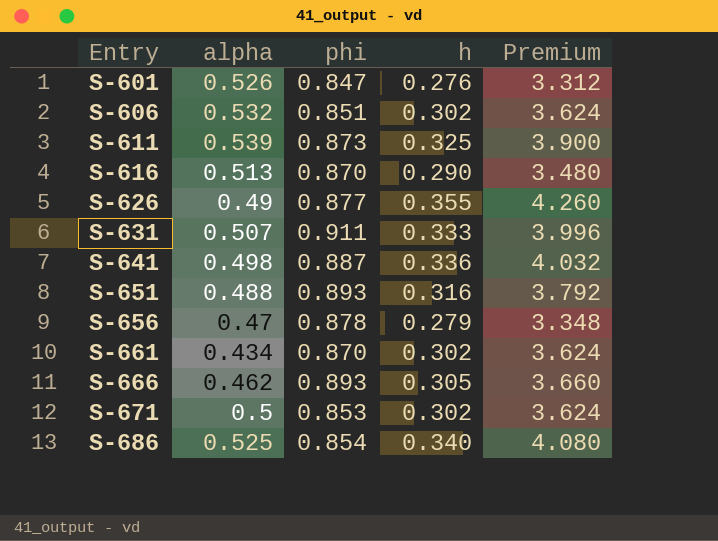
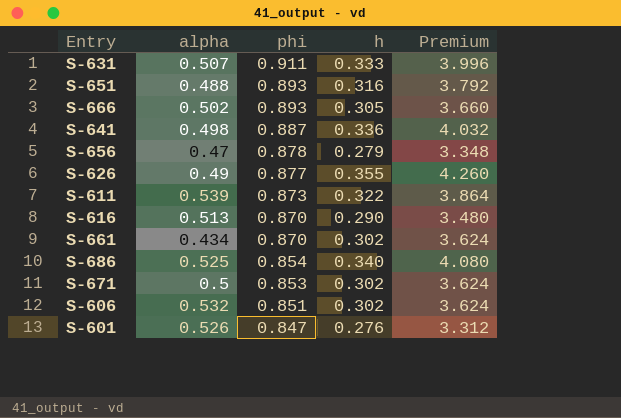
row order: Entry ascending -> phi descending
S-666 | alpha: 0.462 -> 0.502
S-611 | h: 0.325 -> 0.322
S-611 | Premium: 3.900 -> 3.864

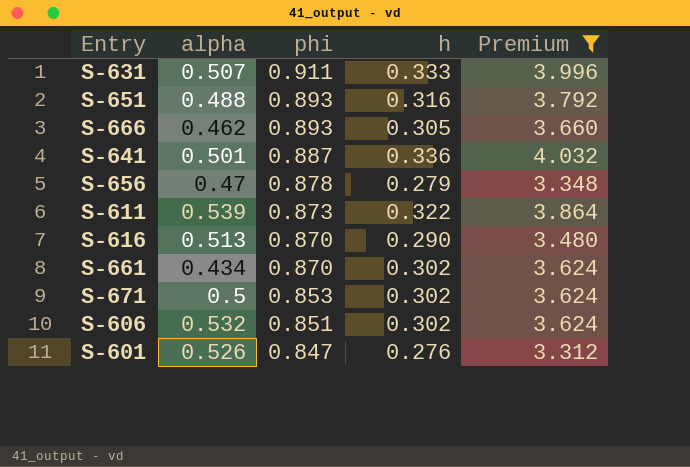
filter: none -> Premium <= 4.032
S-666 | alpha: 0.502 -> 0.462
S-641 | alpha: 0.498 -> 0.501

